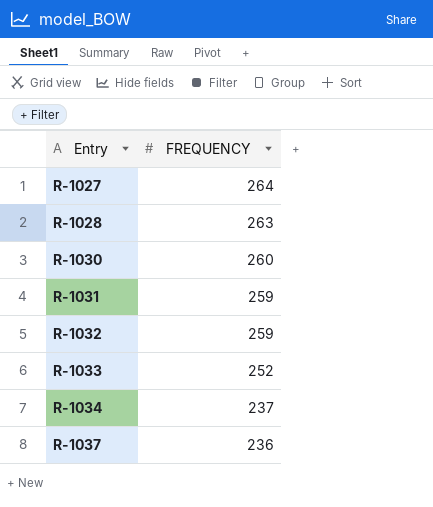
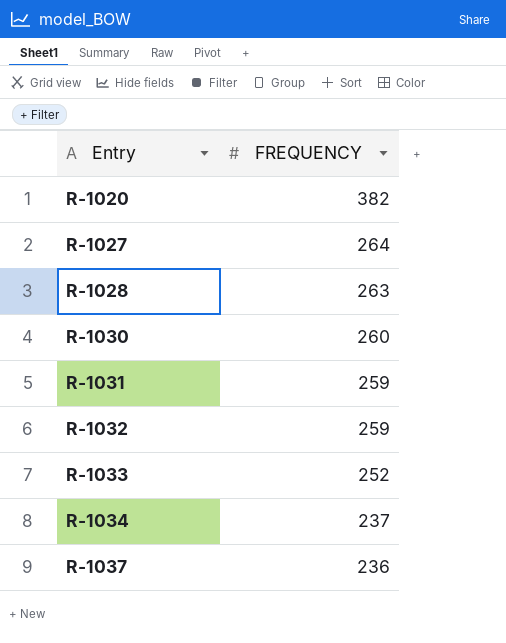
row R-1020: none -> 382

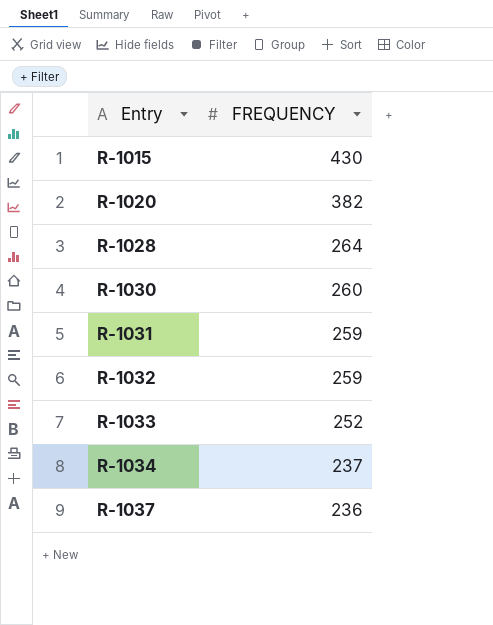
row R-1027: 264 -> none
row R-1015: none -> 430
R-1028 | FREQUENCY: 263 -> 264

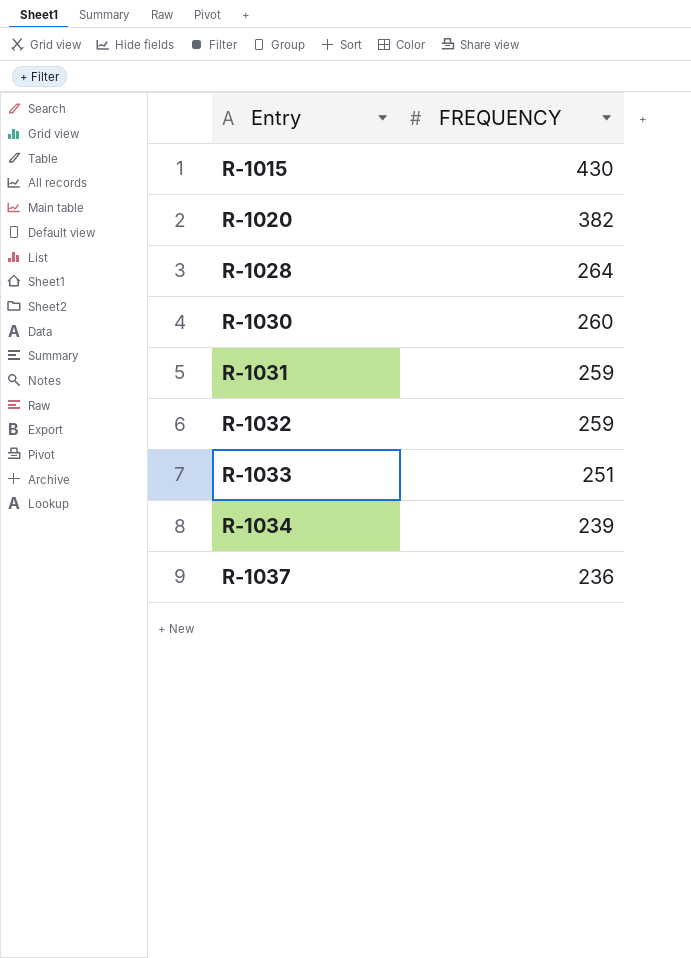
R-1033 | FREQUENCY: 252 -> 251
R-1034 | FREQUENCY: 237 -> 239

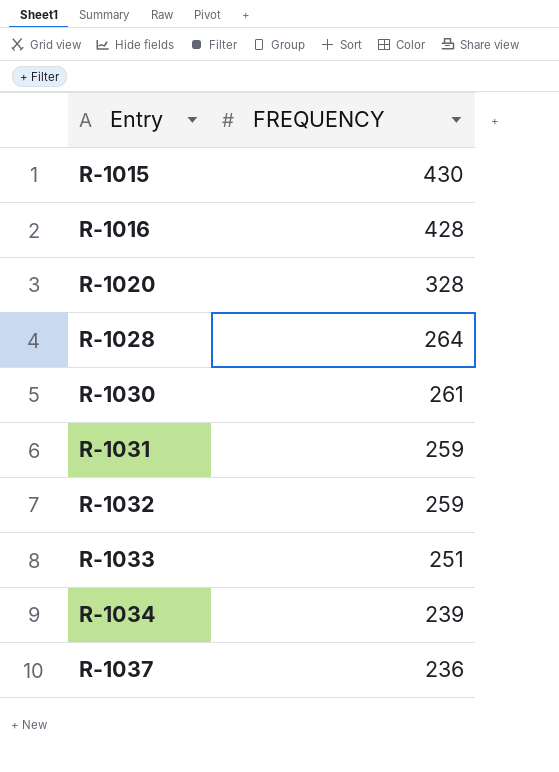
row R-1016: none -> 428
R-1020 | FREQUENCY: 382 -> 328
R-1030 | FREQUENCY: 260 -> 261

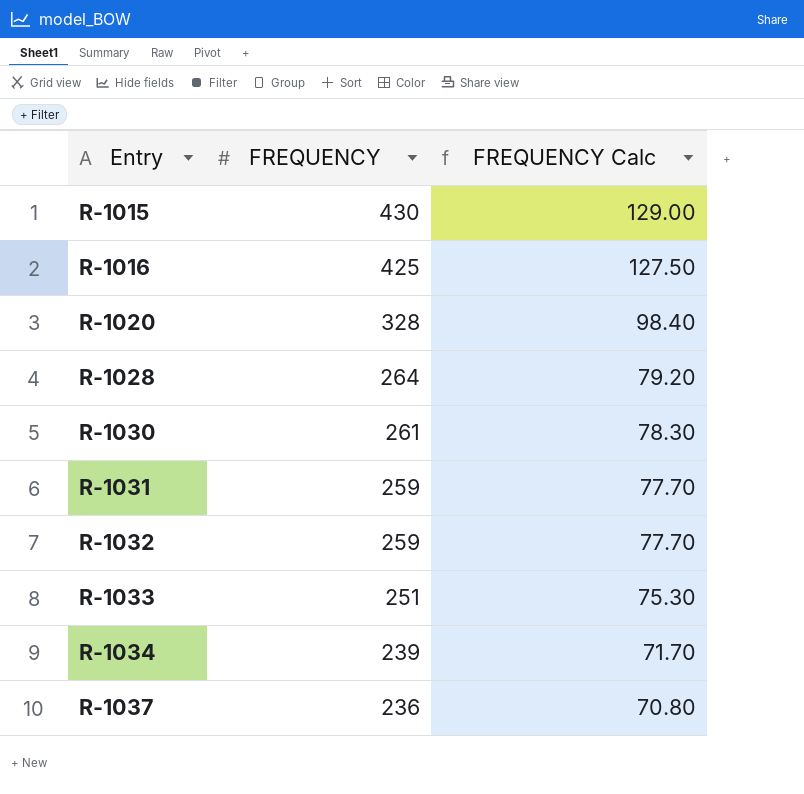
column FREQUENCY Calc | formula: none -> [FREQUENCY] * 0.3
R-1016 | FREQUENCY: 428 -> 425

